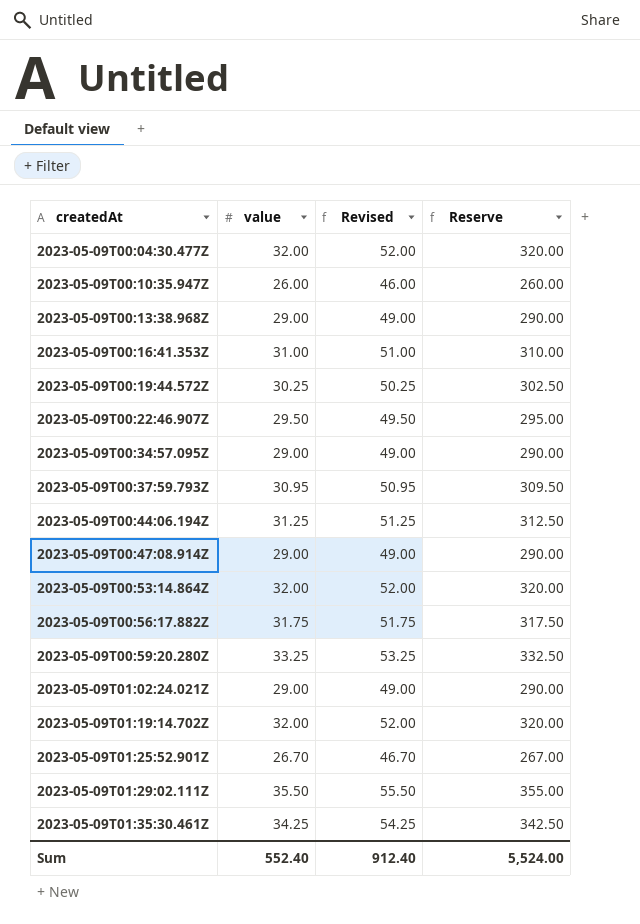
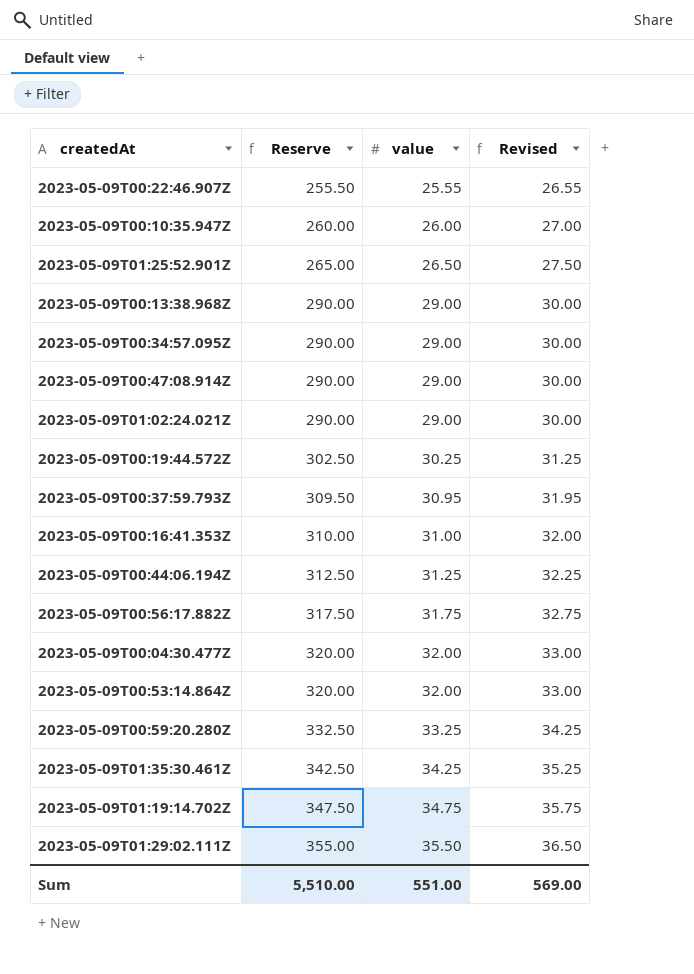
row order: createdAt ascending -> Reserve ascending
column Reserve | position: 4 -> 2
column Revised | formula: [value] + 20 -> [value] + 1
2023-05-09T00:22:46.907Z | Reserve: 295.00 -> 255.50
2023-05-09T00:22:46.907Z | value: 29.50 -> 25.55
2023-05-09T01:25:52.901Z | Reserve: 267.00 -> 265.00
2023-05-09T01:25:52.901Z | value: 26.70 -> 26.50
2023-05-09T01:19:14.702Z | Reserve: 320.00 -> 347.50
2023-05-09T01:19:14.702Z | value: 32.00 -> 34.75
Sum | Reserve: 5,524.00 -> 5,510.00
Sum | value: 552.40 -> 551.00
Sum | Revised: 912.40 -> 569.00

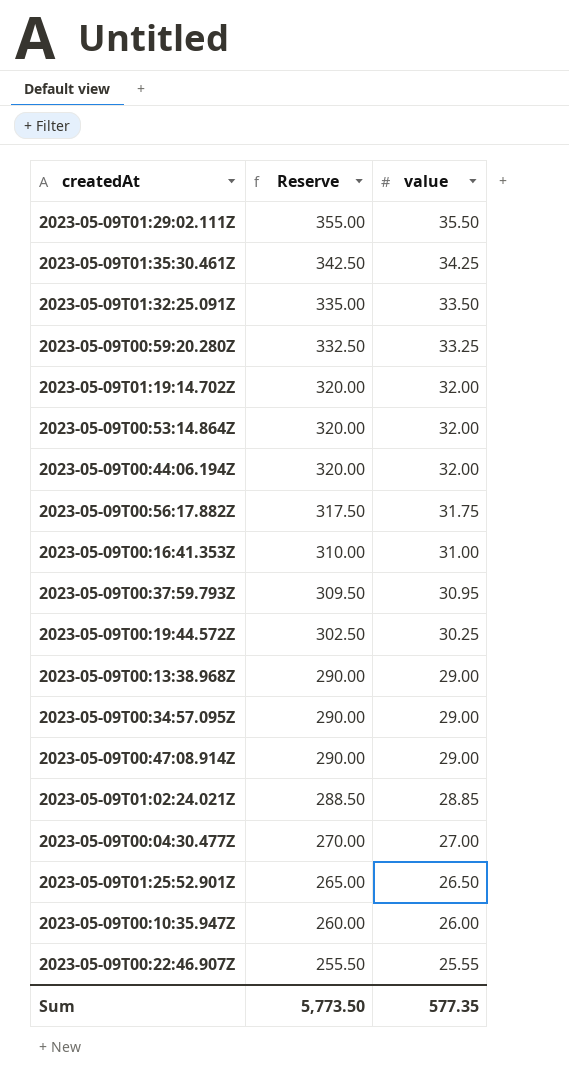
row order: Reserve ascending -> Reserve descending
column Revised | formula: [value] + 1 -> none
row 2023-05-09T01:32:25.091Z: none -> 335.00 | 33.50
2023-05-09T01:19:14.702Z | Reserve: 347.50 -> 320.00
2023-05-09T01:19:14.702Z | value: 34.75 -> 32.00
2023-05-09T00:44:06.194Z | Reserve: 312.50 -> 320.00
2023-05-09T00:44:06.194Z | value: 31.25 -> 32.00
2023-05-09T01:02:24.021Z | Reserve: 290.00 -> 288.50
2023-05-09T01:02:24.021Z | value: 29.00 -> 28.85
2023-05-09T00:04:30.477Z | Reserve: 320.00 -> 270.00
2023-05-09T00:04:30.477Z | value: 32.00 -> 27.00
Sum | Reserve: 5,510.00 -> 5,773.50
Sum | value: 551.00 -> 577.35

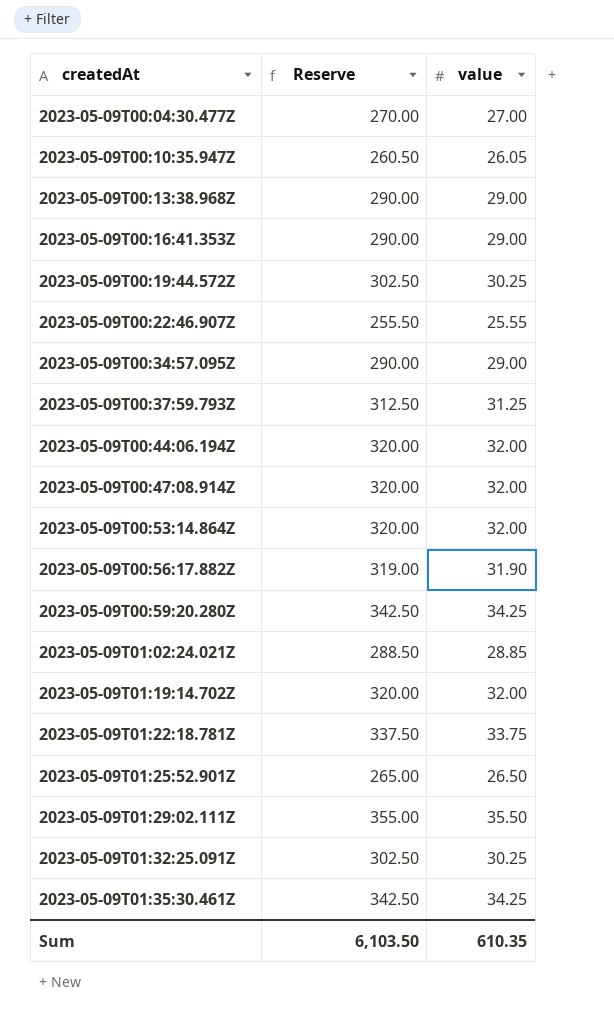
row order: Reserve descending -> createdAt ascending
2023-05-09T00:10:35.947Z | Reserve: 260.00 -> 260.50
2023-05-09T00:10:35.947Z | value: 26.00 -> 26.05
2023-05-09T00:16:41.353Z | Reserve: 310.00 -> 290.00
2023-05-09T00:16:41.353Z | value: 31.00 -> 29.00
2023-05-09T00:37:59.793Z | Reserve: 309.50 -> 312.50
2023-05-09T00:37:59.793Z | value: 30.95 -> 31.25
2023-05-09T00:47:08.914Z | Reserve: 290.00 -> 320.00
2023-05-09T00:47:08.914Z | value: 29.00 -> 32.00
2023-05-09T00:56:17.882Z | Reserve: 317.50 -> 319.00
2023-05-09T00:56:17.882Z | value: 31.75 -> 31.90
2023-05-09T00:59:20.280Z | Reserve: 332.50 -> 342.50
2023-05-09T00:59:20.280Z | value: 33.25 -> 34.25
row 2023-05-09T01:22:18.781Z: none -> 337.50 | 33.75
2023-05-09T01:32:25.091Z | Reserve: 335.00 -> 302.50
2023-05-09T01:32:25.091Z | value: 33.50 -> 30.25
Sum | Reserve: 5,773.50 -> 6,103.50
Sum | value: 577.35 -> 610.35

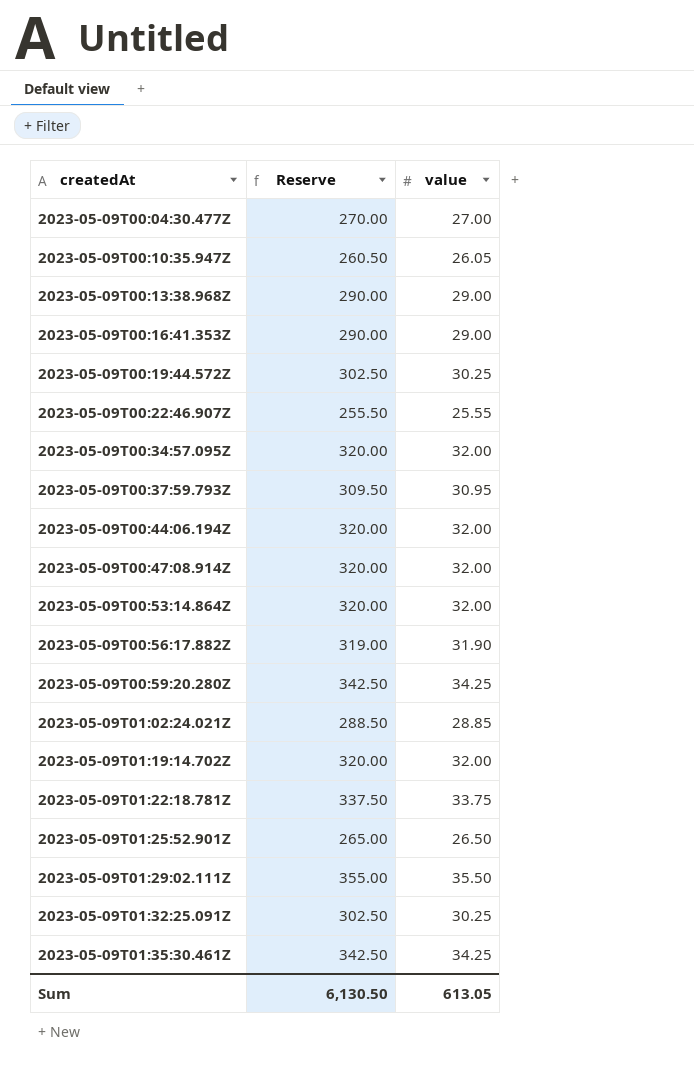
2023-05-09T00:34:57.095Z | Reserve: 290.00 -> 320.00
2023-05-09T00:34:57.095Z | value: 29.00 -> 32.00
2023-05-09T00:37:59.793Z | Reserve: 312.50 -> 309.50
2023-05-09T00:37:59.793Z | value: 31.25 -> 30.95
Sum | Reserve: 6,103.50 -> 6,130.50
Sum | value: 610.35 -> 613.05

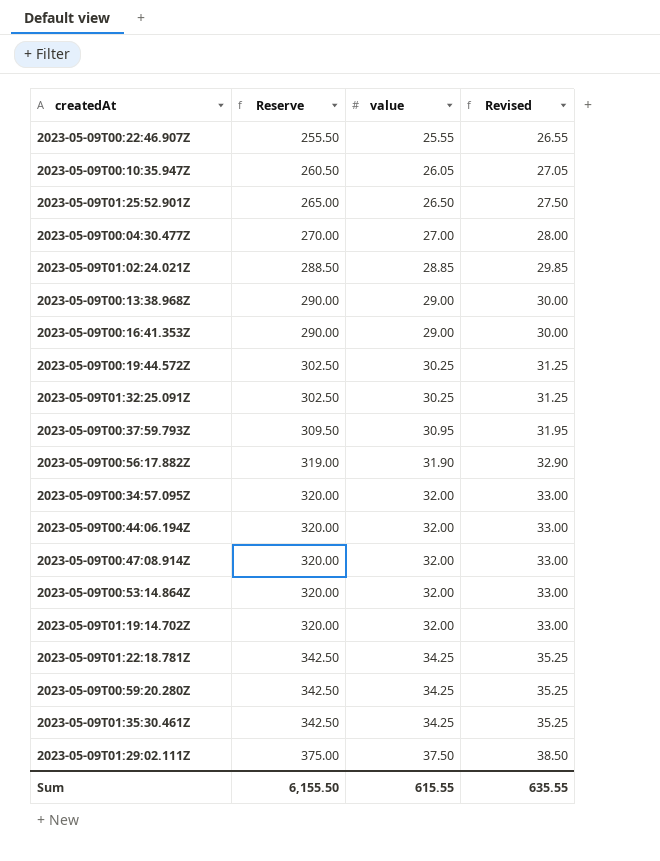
row order: createdAt ascending -> Reserve ascending
column Revised | formula: none -> [value] + 1
2023-05-09T01:22:18.781Z | Reserve: 337.50 -> 342.50
2023-05-09T01:22:18.781Z | value: 33.75 -> 34.25
2023-05-09T01:29:02.111Z | Reserve: 355.00 -> 375.00
2023-05-09T01:29:02.111Z | value: 35.50 -> 37.50
Sum | Reserve: 6,130.50 -> 6,155.50
Sum | value: 613.05 -> 615.55

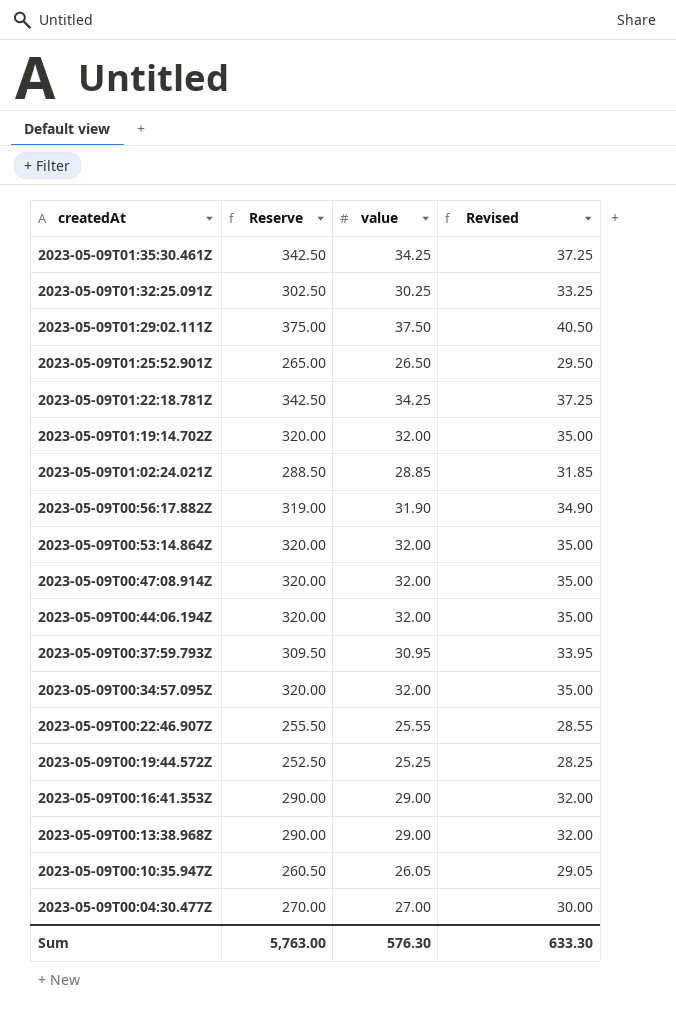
row order: Reserve ascending -> createdAt descending
column Revised | formula: [value] + 1 -> [value] + 3
row 2023-05-09T00:59:20.280Z: 342.50 | 34.25 | 35.25 -> none
2023-05-09T00:19:44.572Z | Reserve: 302.50 -> 252.50
2023-05-09T00:19:44.572Z | value: 30.25 -> 25.25
Sum | Reserve: 6,155.50 -> 5,763.00
Sum | value: 615.55 -> 576.30
Sum | Revised: 635.55 -> 633.30

